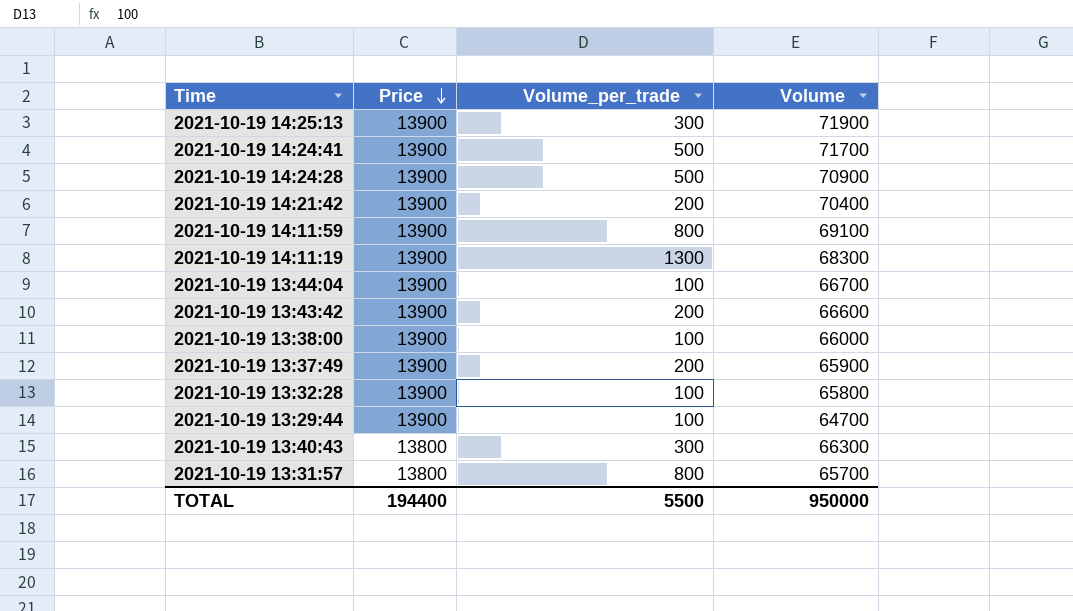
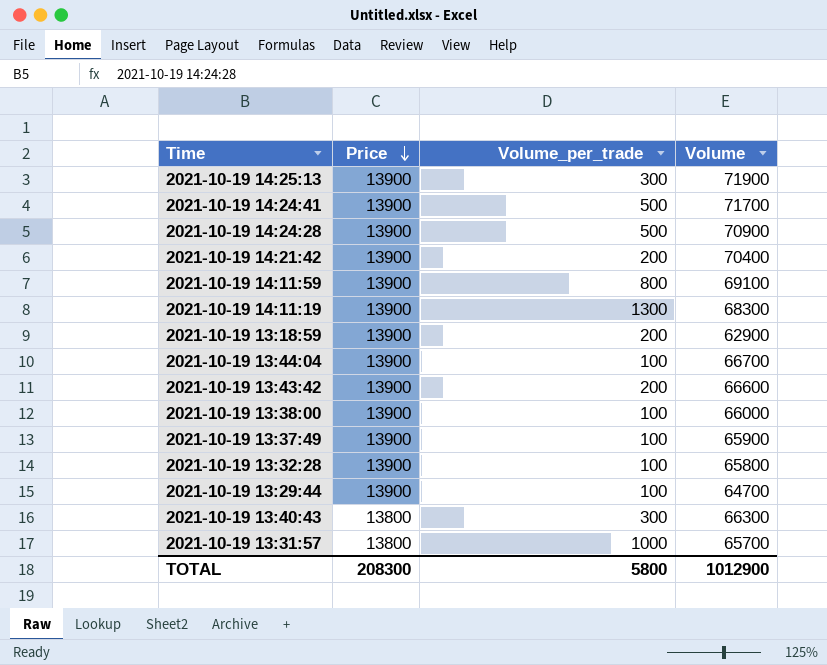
row 2021-10-19 13:18:59: none -> 13900 | 200 | 62900
2021-10-19 13:37:49 | Volume_per_trade: 200 -> 100
2021-10-19 13:31:57 | Volume_per_trade: 800 -> 1000
TOTAL | Price: 194400 -> 208300
TOTAL | Volume_per_trade: 5500 -> 5800
TOTAL | Volume: 950000 -> 1012900

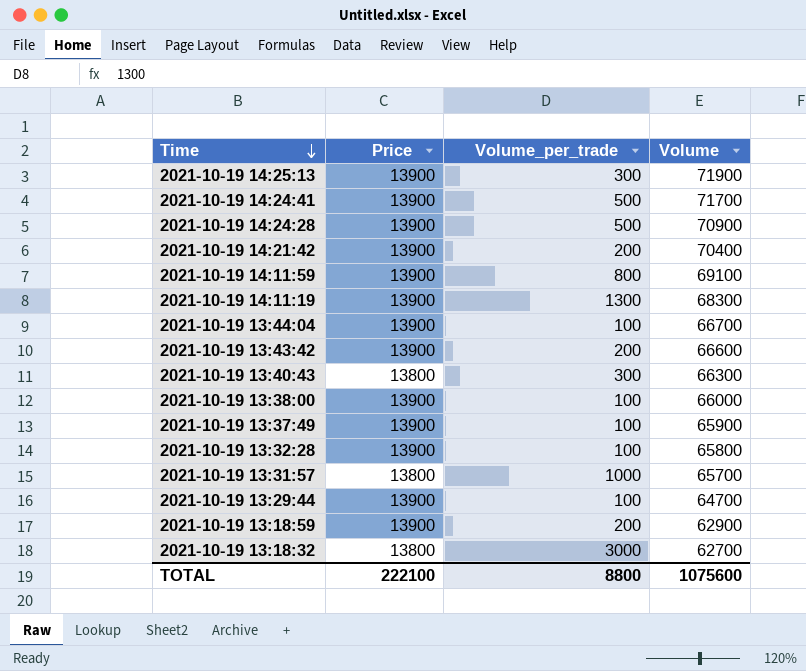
row order: Price descending -> Time descending
row 2021-10-19 13:18:32: none -> 13800 | 3000 | 62700
TOTAL | Price: 208300 -> 222100
TOTAL | Volume_per_trade: 5800 -> 8800
TOTAL | Volume: 1012900 -> 1075600

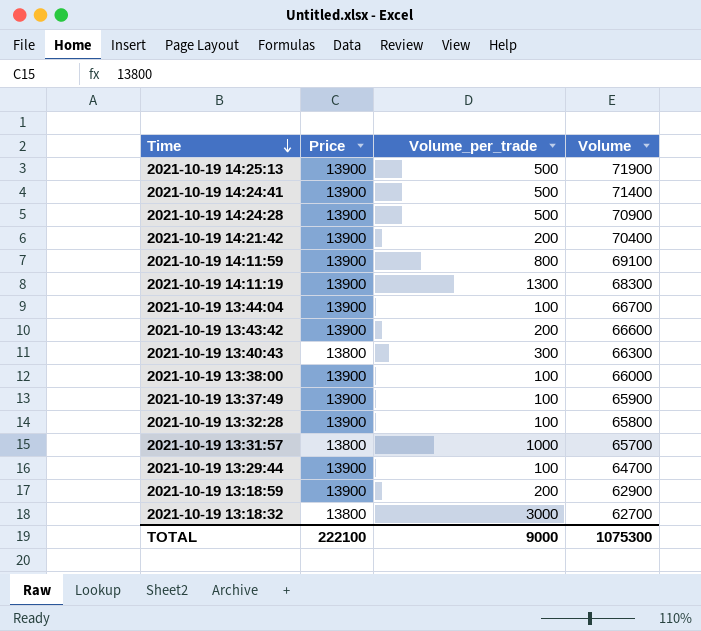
2021-10-19 14:25:13 | Volume_per_trade: 300 -> 500
2021-10-19 14:24:41 | Volume: 71700 -> 71400
TOTAL | Volume_per_trade: 8800 -> 9000
TOTAL | Volume: 1075600 -> 1075300

